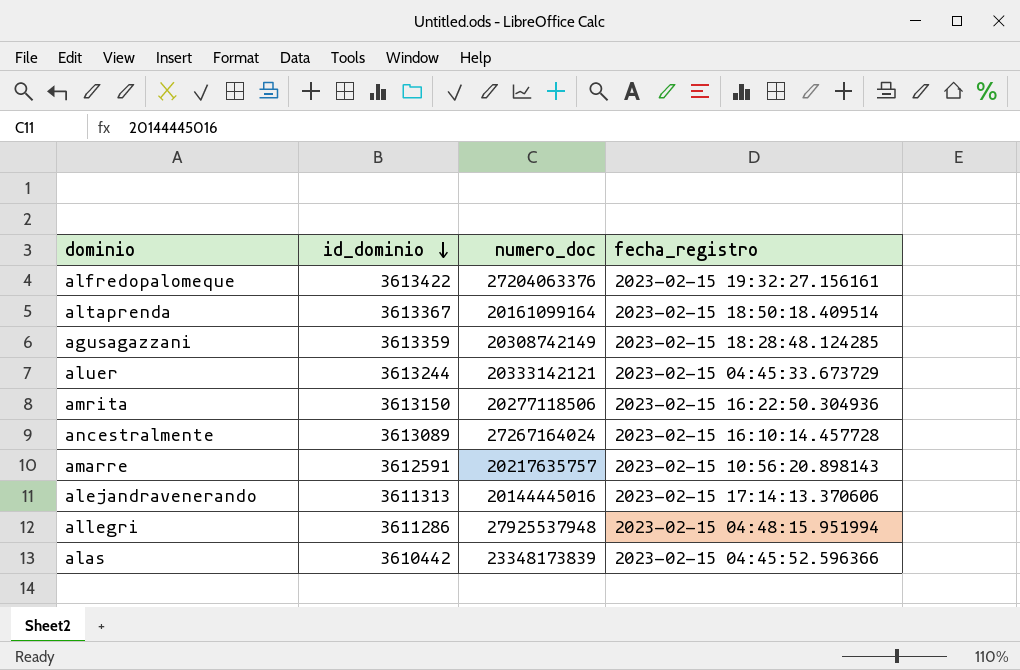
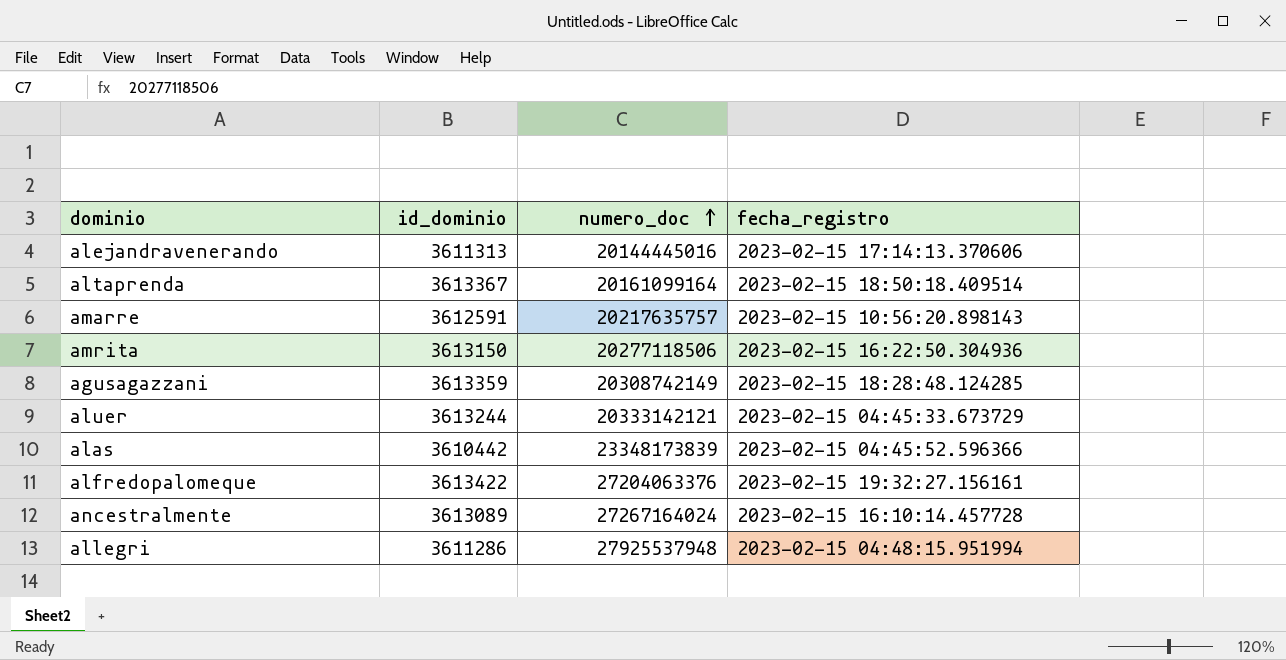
row order: id_dominio descending -> numero_doc ascending

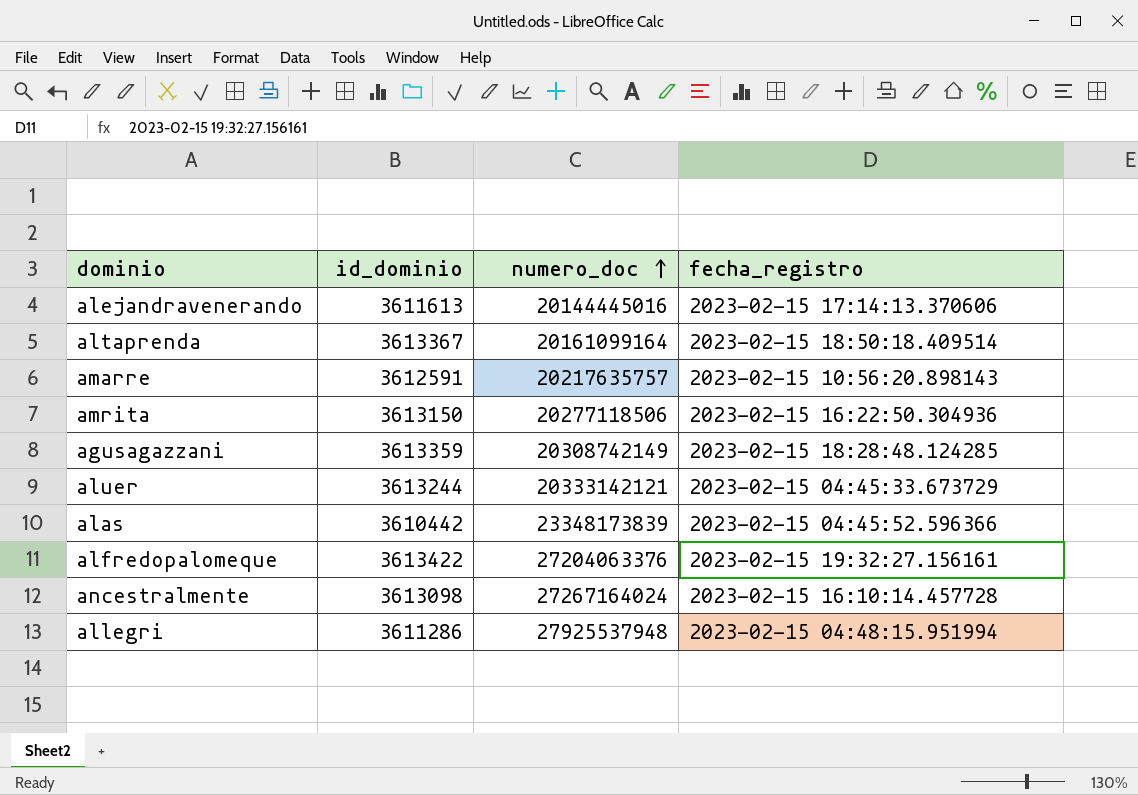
alejandravenerando | id_dominio: 3611313 -> 3611613
ancestralmente | id_dominio: 3613089 -> 3613098

